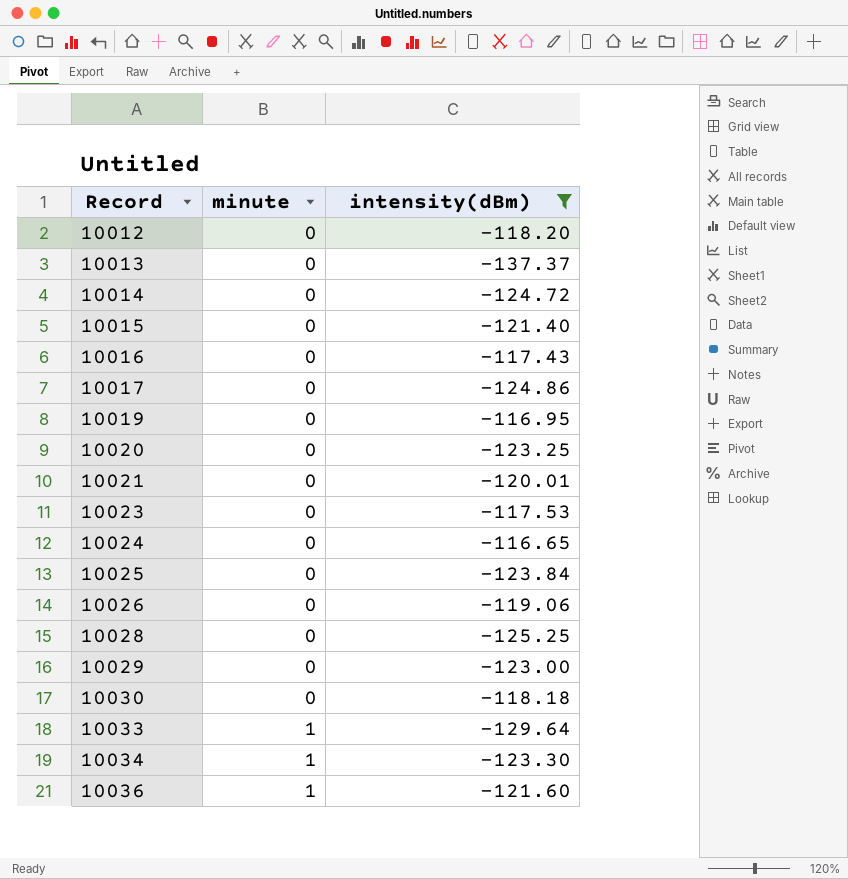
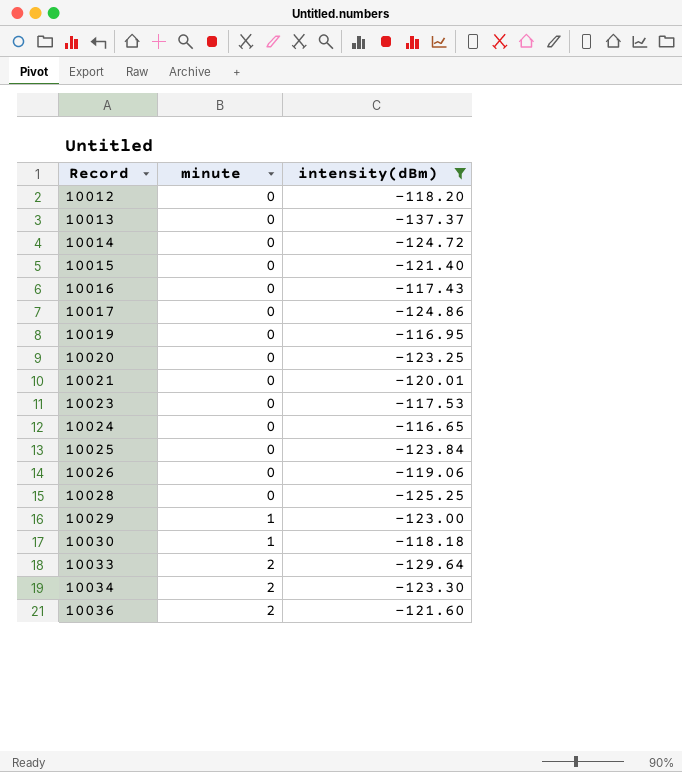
10029 | minute: 0 -> 1
10030 | minute: 0 -> 1
10033 | minute: 1 -> 2
10034 | minute: 1 -> 2
10036 | minute: 1 -> 2

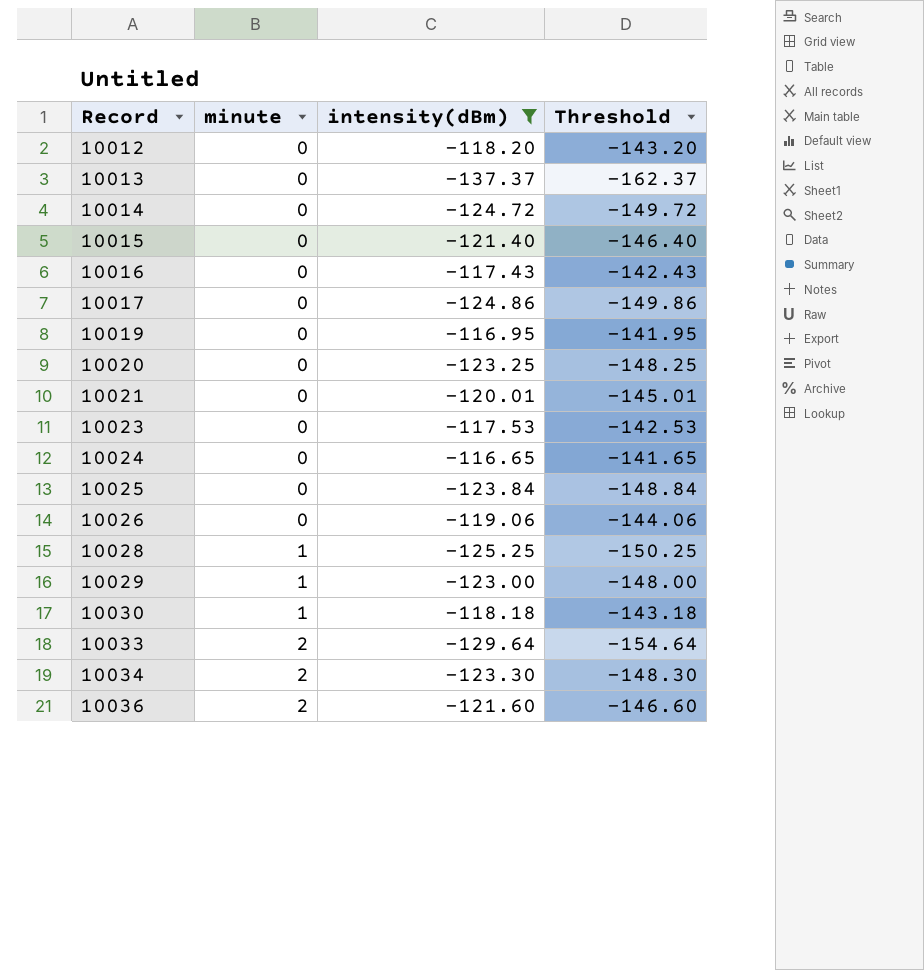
column Threshold | formula: none -> [intensity(dBm)] - 25
10028 | minute: 0 -> 1

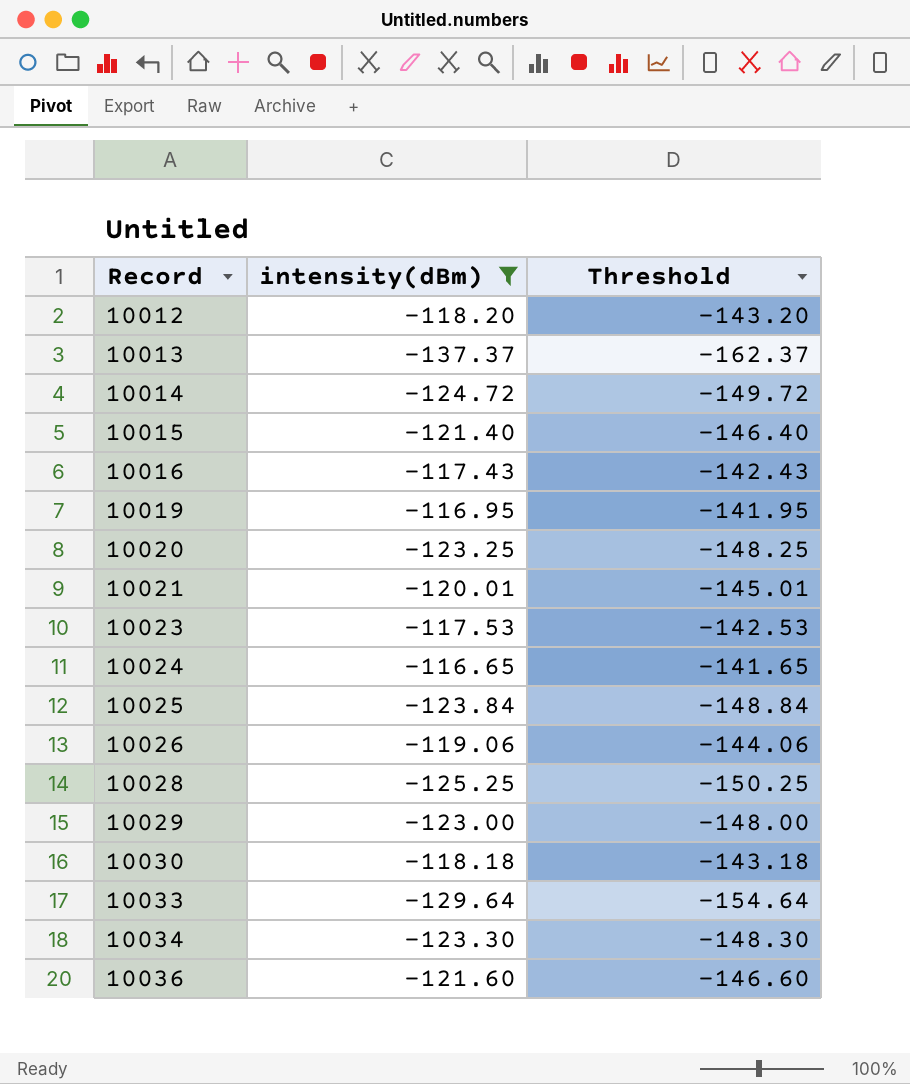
column minute | position: 2 -> none
row 10017: 0 | -124.86 | -149.86 -> none

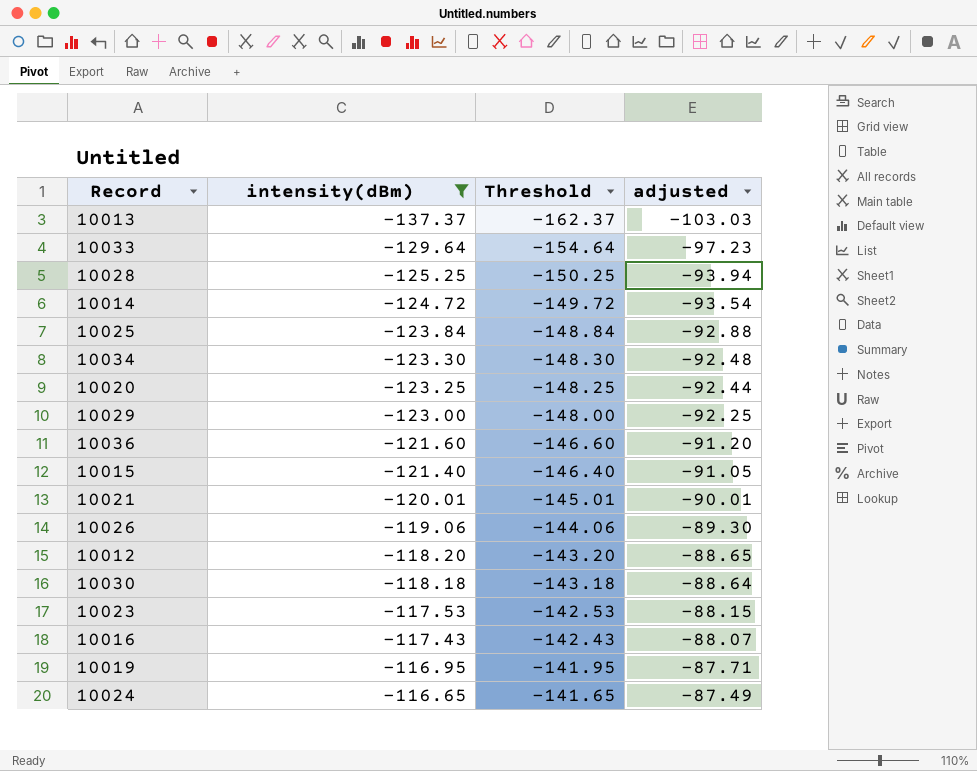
row order: Record ascending -> intensity(dBm) ascending
column adjusted | formula: none -> [intensity(dBm)] * 0.75

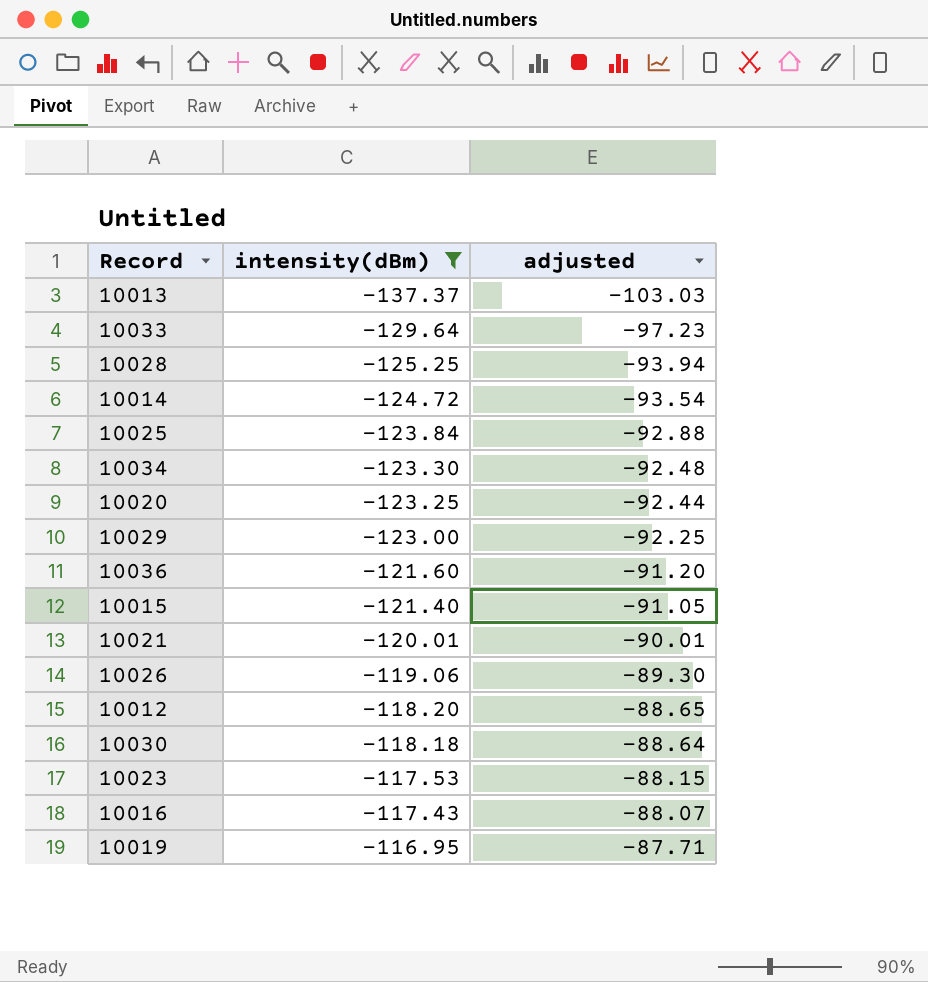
column Threshold | formula: [intensity(dBm)] - 25 -> none
row 10024: -116.65 | -141.65 | -87.49 -> none

